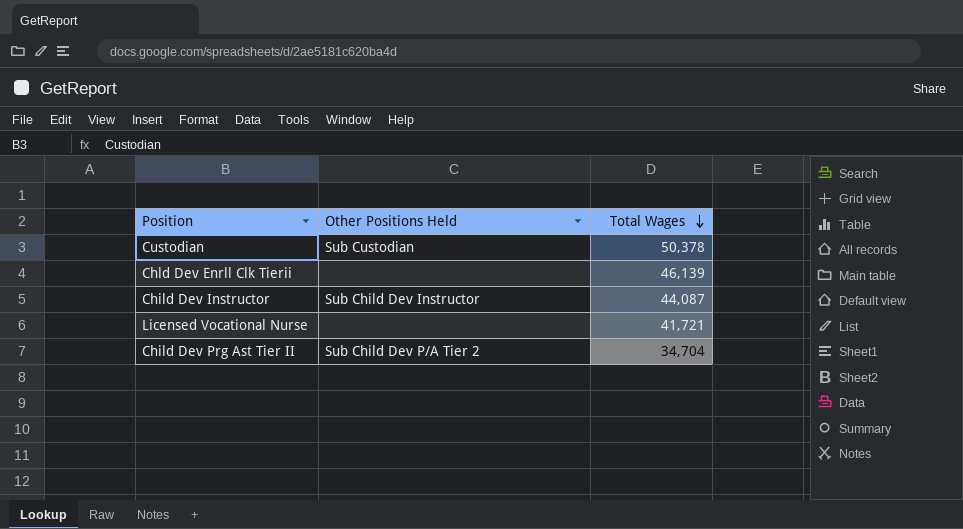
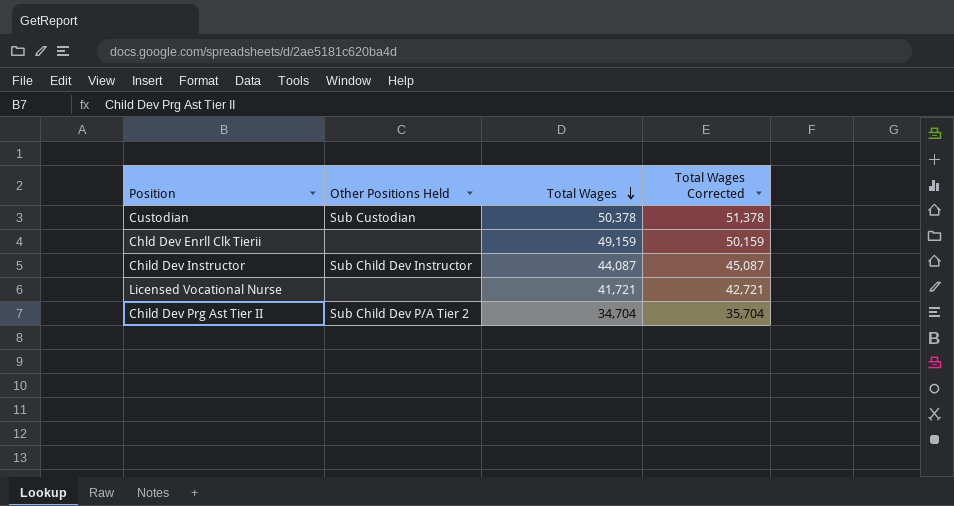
column Total Wages Corrected | formula: none -> [Total Wages] + 1000
Chld Dev Enrll Clk Tierii | Total Wages: 46,139 -> 49,159

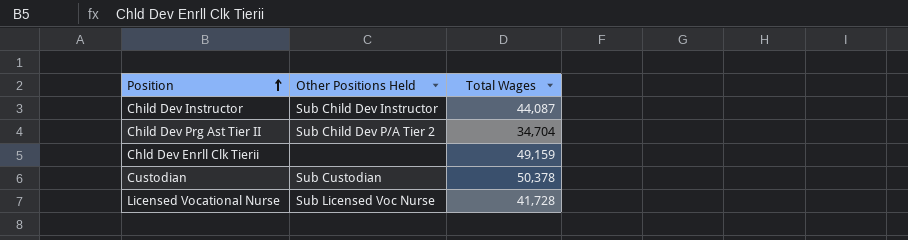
row order: Total Wages descending -> Position ascending
column Total Wages Corrected | formula: [Total Wages] + 1000 -> none
Licensed Vocational Nurse | Other Positions Held: none -> Sub Licensed Voc Nurse
Licensed Vocational Nurse | Total Wages: 41,721 -> 41,728

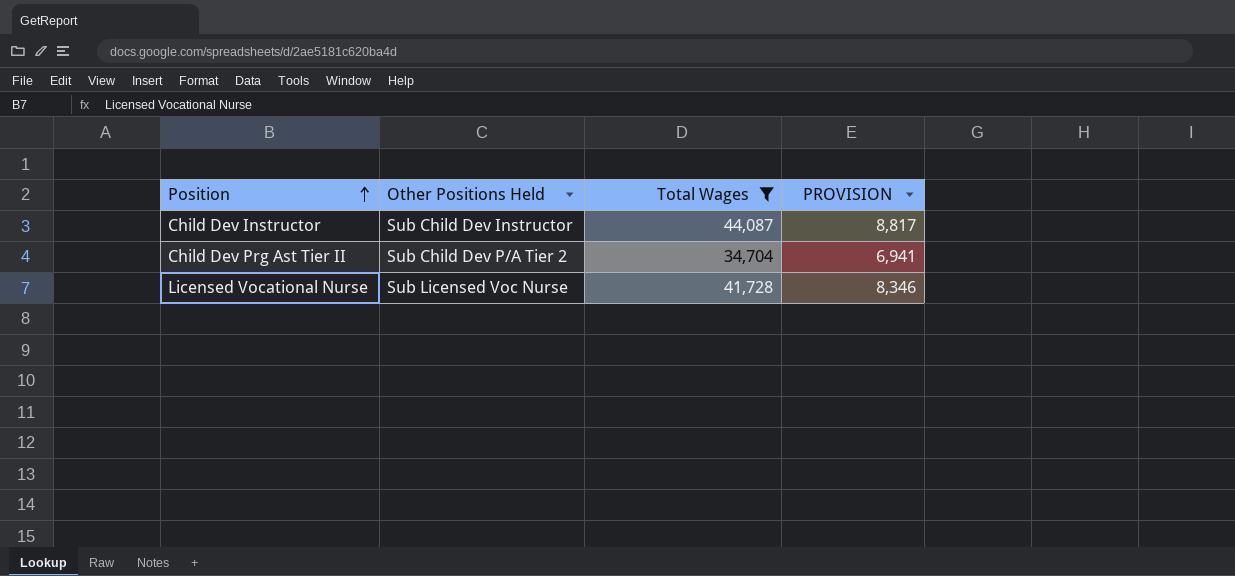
filter: none -> Total Wages <= 44,087
column PROVISION | formula: none -> [Total Wages] * 0.2

